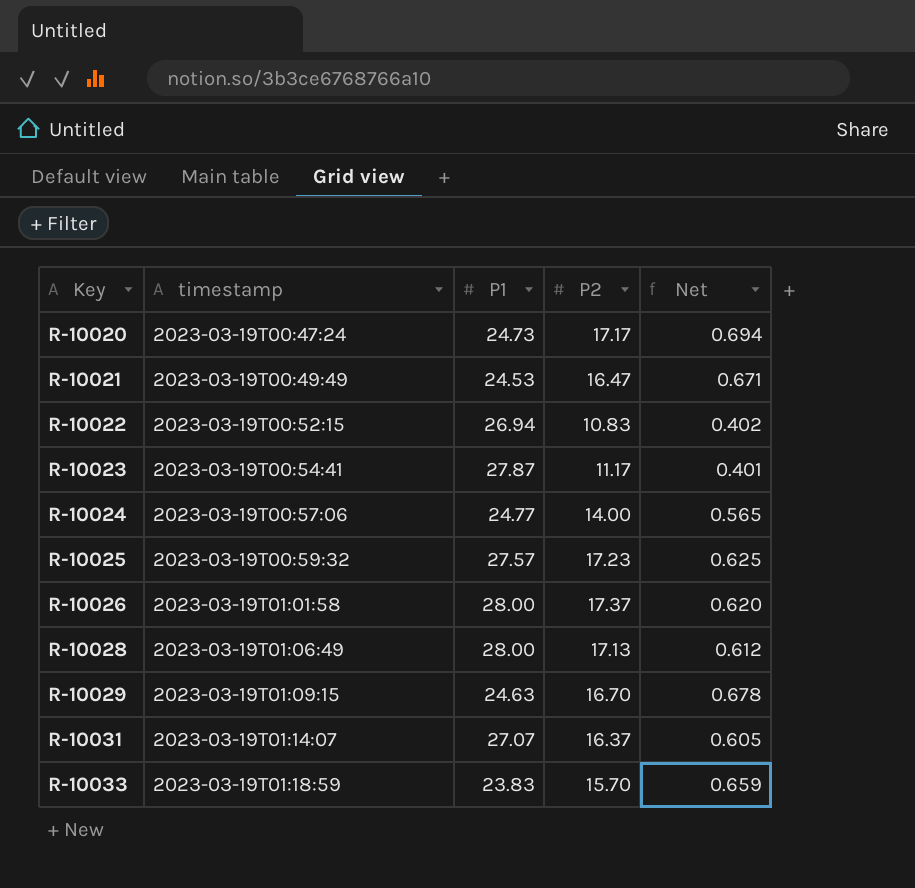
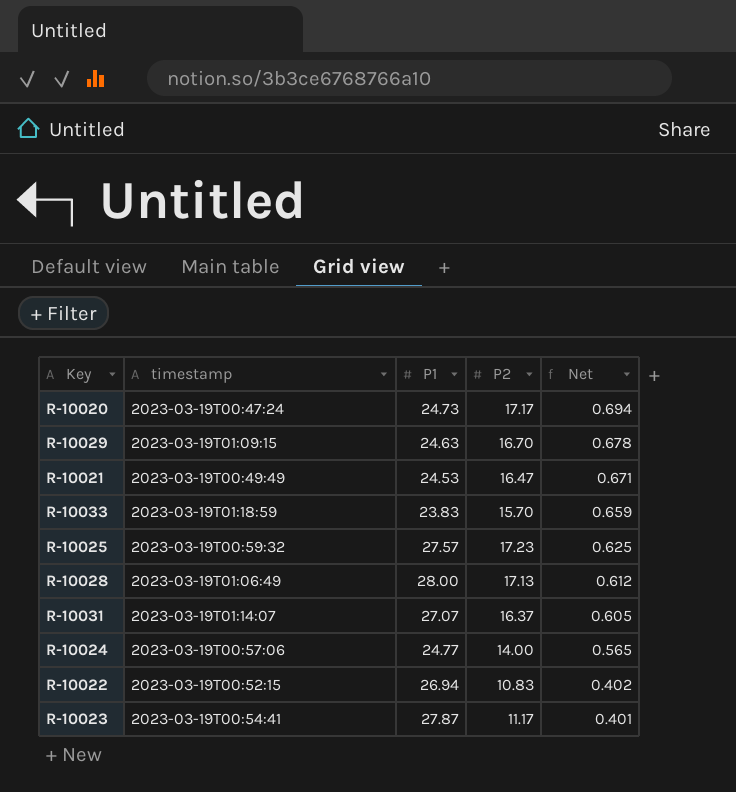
row order: Key ascending -> Net descending
row R-10026: 2023-03-19T01:01:58 | 28.00 | 17.37 | 0.620 -> none

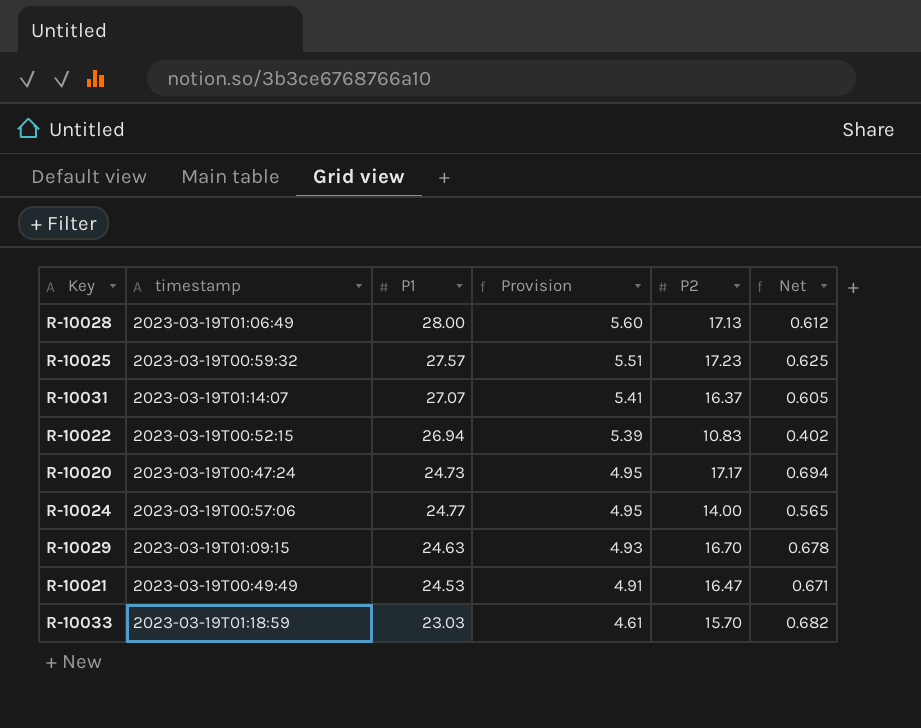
row order: Net descending -> Provision descending
column Provision | formula: none -> [P1] * 0.2
row R-10023: 2023-03-19T00:54:41 | 27.87 | 11.17 | 0.401 -> none
R-10033 | P1: 23.83 -> 23.03
R-10033 | Net: 0.659 -> 0.682

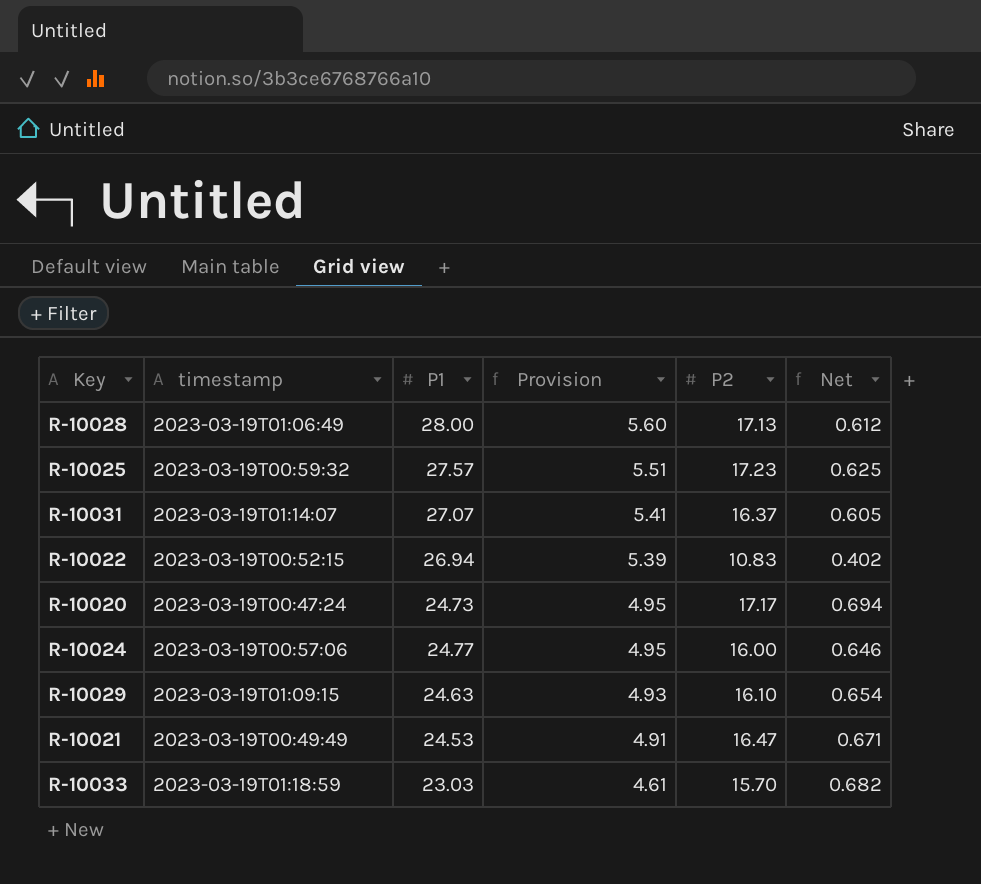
R-10024 | P2: 14.00 -> 16.00
R-10024 | Net: 0.565 -> 0.646
R-10029 | P2: 16.70 -> 16.10
R-10029 | Net: 0.678 -> 0.654

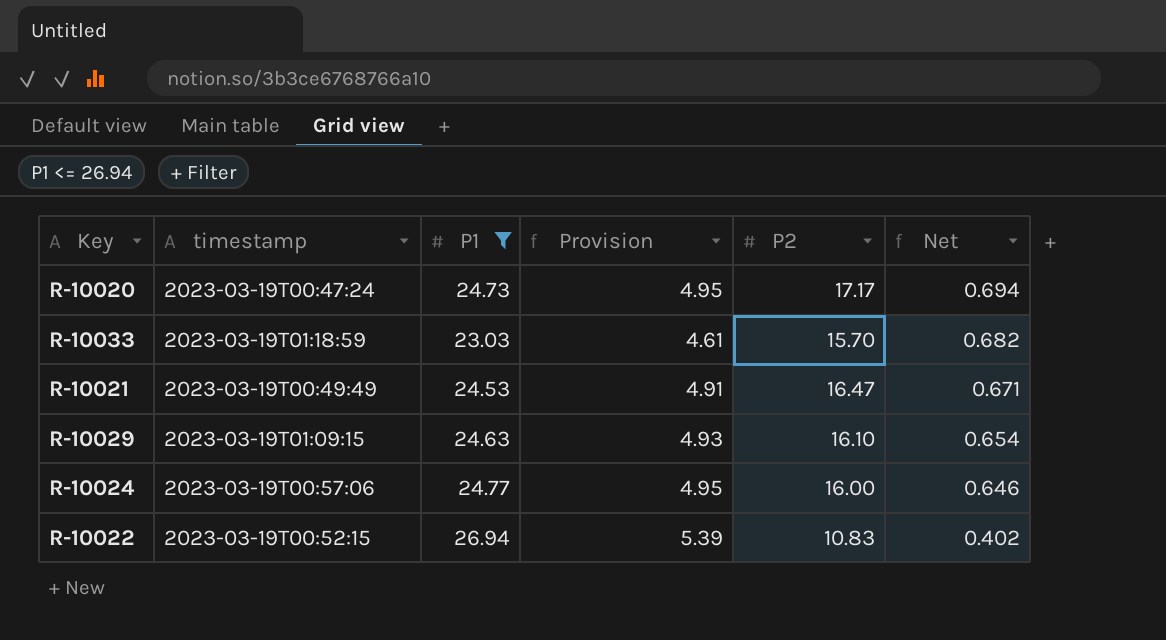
filter: none -> P1 <= 26.94
row order: Provision descending -> Net descending

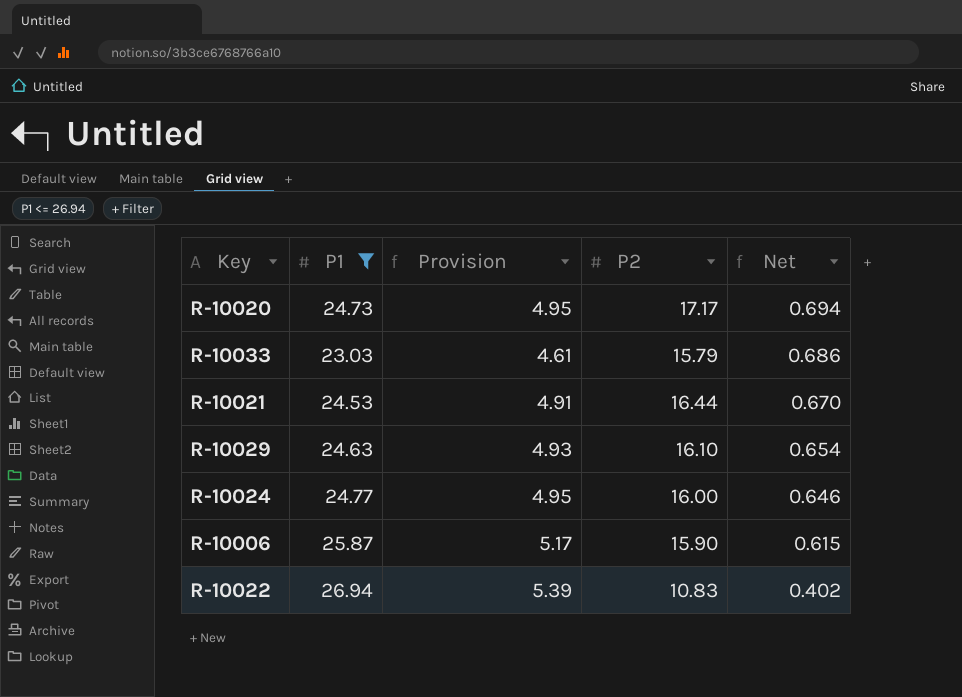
column timestamp | position: 2 -> none
R-10033 | P2: 15.70 -> 15.79
R-10033 | Net: 0.682 -> 0.686
R-10021 | P2: 16.47 -> 16.44
R-10021 | Net: 0.671 -> 0.670
row R-10006: none -> 25.87 | 5.17 | 15.90 | 0.615

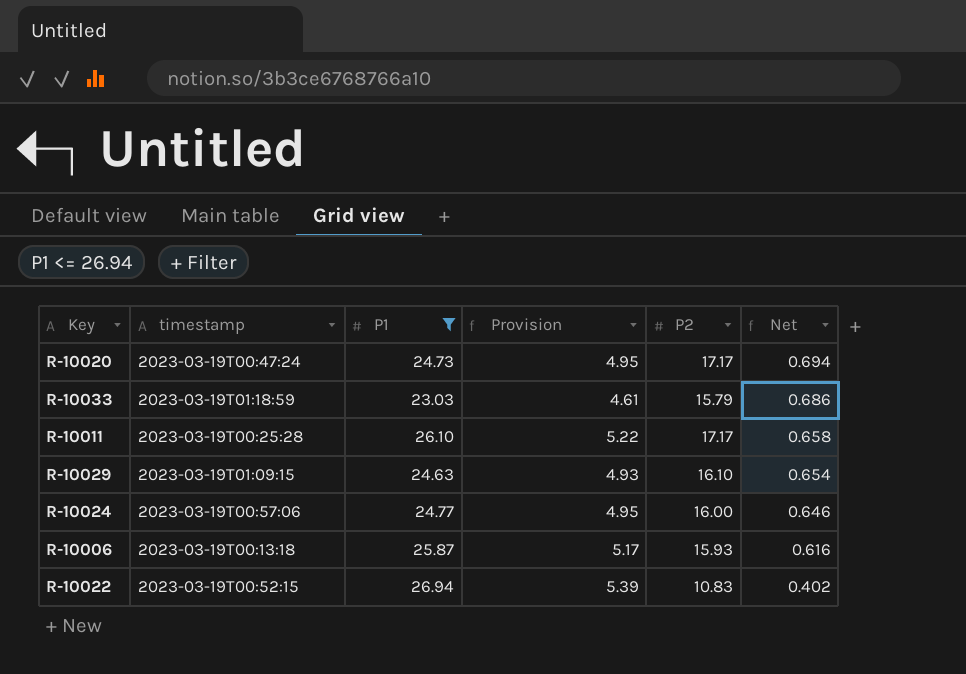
column timestamp | position: none -> 2
row R-10021: 24.53 | 4.91 | 16.44 | 0.670 -> none
row R-10011: none -> 2023-03-19T00:25:28 | 26.10 | 5.22 | 17.17 | 0.658
R-10006 | P2: 15.90 -> 15.93
R-10006 | Net: 0.615 -> 0.616

